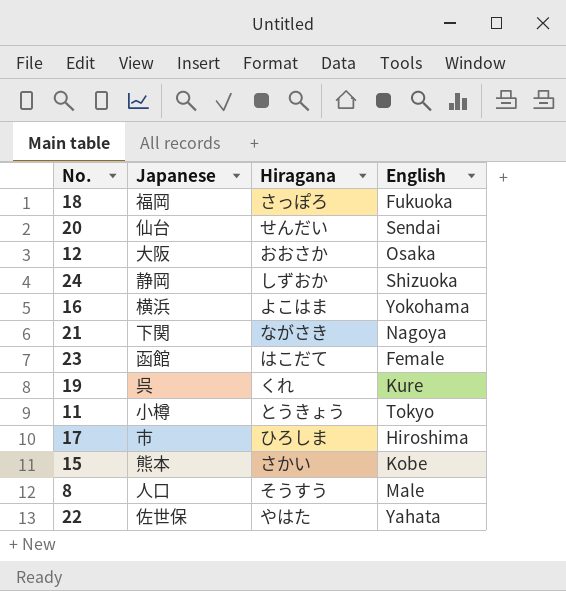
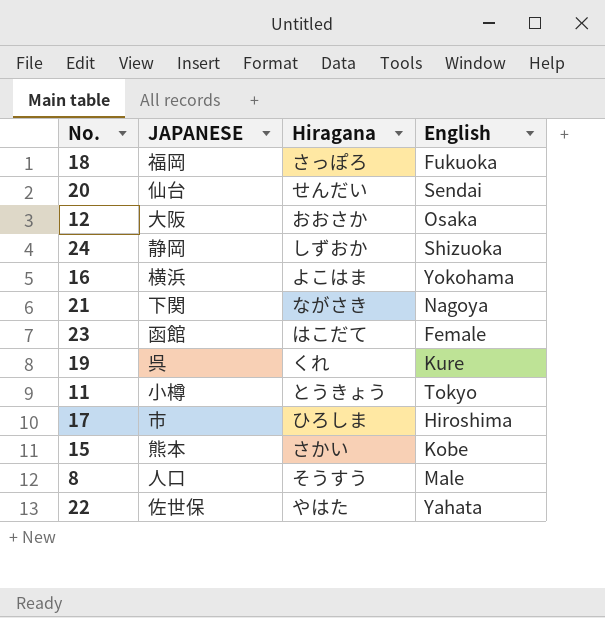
column name: Japanese -> JAPANESE

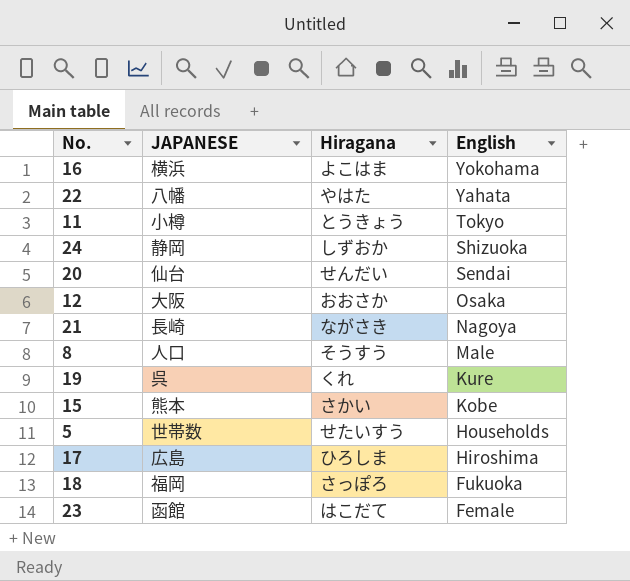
row order: none -> English descending
22 | JAPANESE: 佐世保 -> 八幡
21 | JAPANESE: 下関 -> 長崎
row 5: none -> 世帯数 | せたいすう | Households
17 | JAPANESE: 市 -> 広島

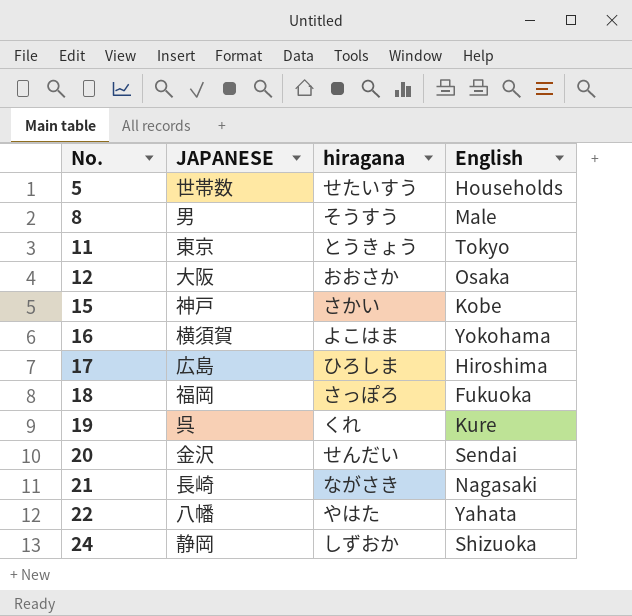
row order: English descending -> No. ascending
column name: Hiragana -> hiragana
row 23: 函館 | はこだて | Female -> none
8 | JAPANESE: 人口 -> 男
11 | JAPANESE: 小樽 -> 東京
15 | JAPANESE: 熊本 -> 神戸
16 | JAPANESE: 横浜 -> 横須賀
20 | JAPANESE: 仙台 -> 金沢
21 | English: Nagoya -> Nagasaki

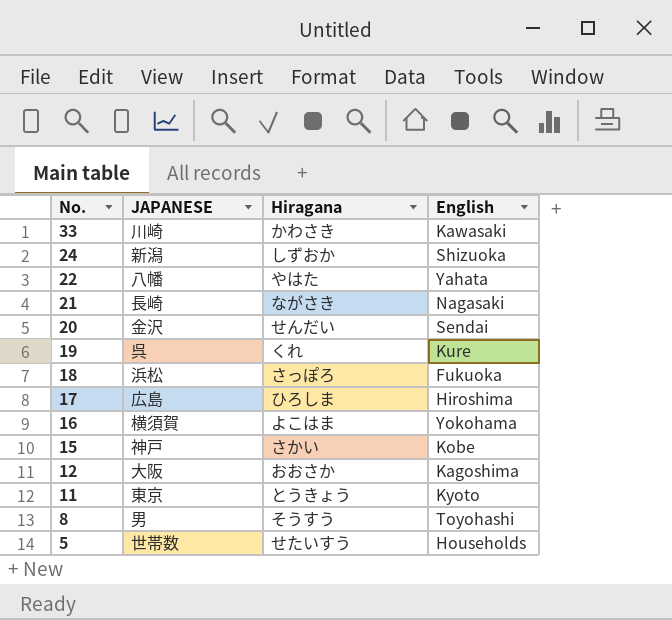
row order: No. ascending -> No. descending
column name: hiragana -> Hiragana
row 33: none -> 川崎 | かわさき | Kawasaki
24 | JAPANESE: 静岡 -> 新潟
18 | JAPANESE: 福岡 -> 浜松
12 | English: Osaka -> Kagoshima
11 | English: Tokyo -> Kyoto
8 | English: Male -> Toyohashi

